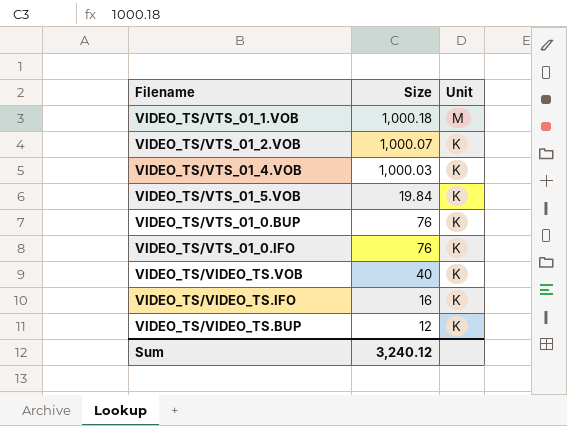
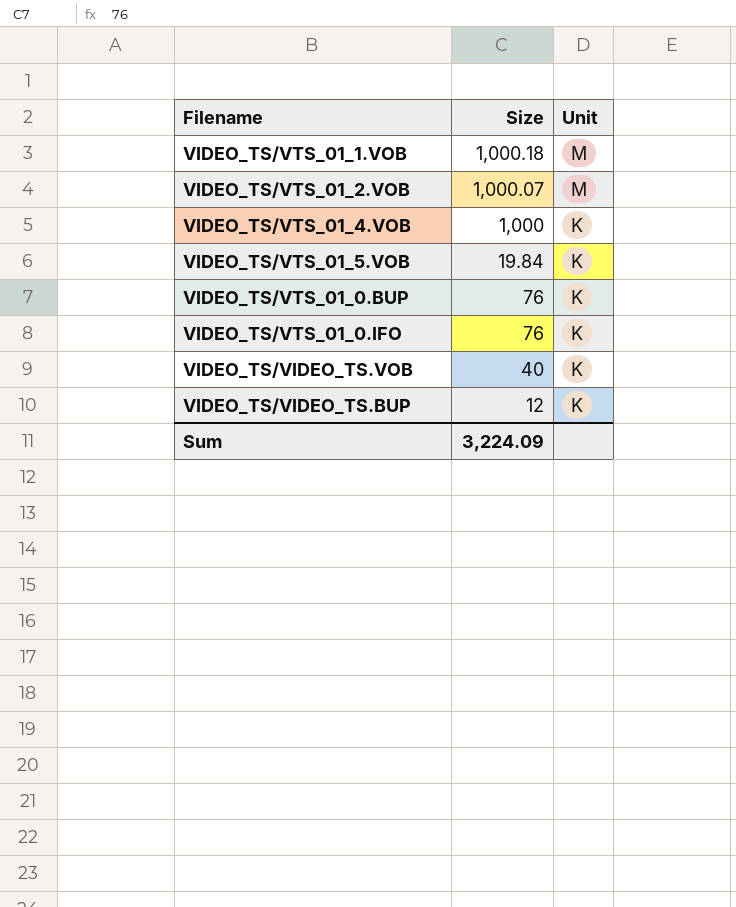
row VIDEO_TS/VIDEO_TS.IFO: 16 | K -> none
VIDEO_TS/VTS_01_2.VOB | Unit: K -> M
VIDEO_TS/VTS_01_4.VOB | Size: 1,000.03 -> 1,000
Sum | Size: 3,240.12 -> 3,224.09

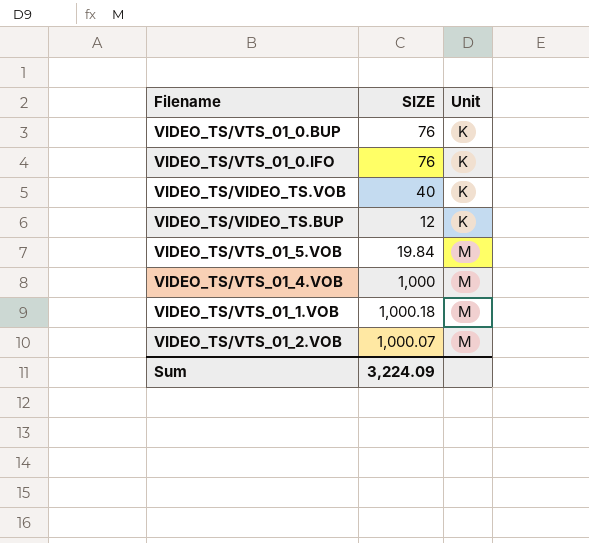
row order: Unit descending -> Unit ascending
column name: Size -> SIZE
VIDEO_TS/VTS_01_5.VOB | Unit: K -> M
VIDEO_TS/VTS_01_4.VOB | Unit: K -> M

